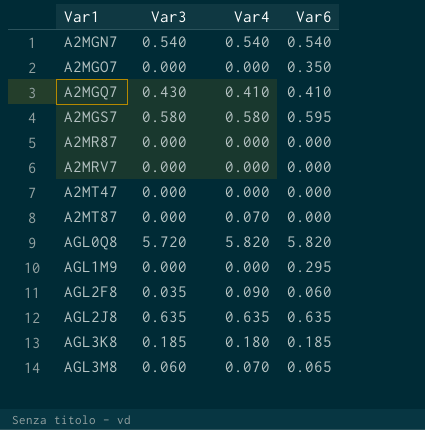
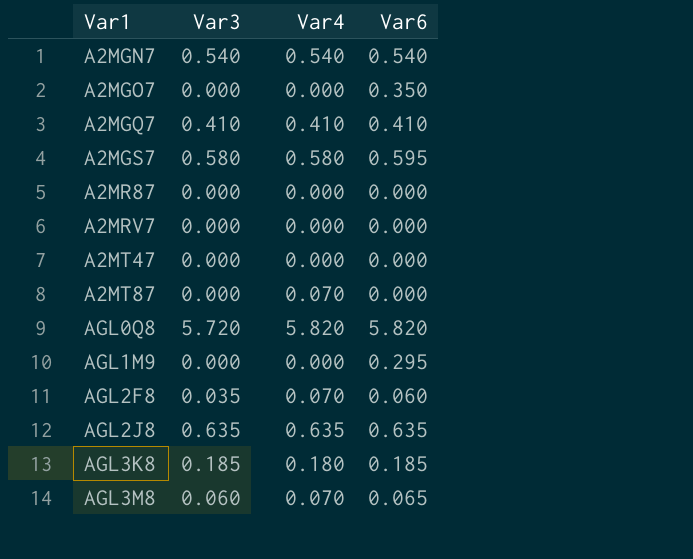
A2MGQ7 | Var3: 0.430 -> 0.410
AGL2F8 | Var4: 0.090 -> 0.070

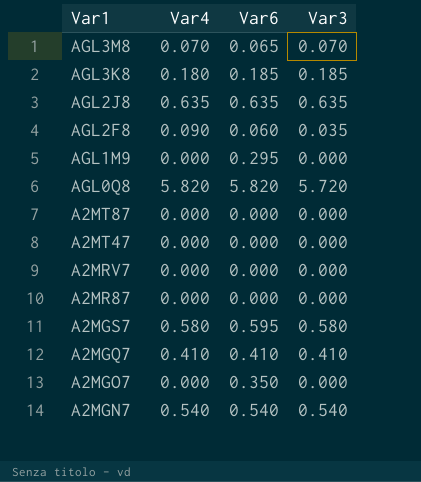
row order: Var1 ascending -> Var1 descending
column Var3 | position: 2 -> 4
AGL3M8 | Var3: 0.060 -> 0.070
AGL2F8 | Var4: 0.070 -> 0.090
A2MT87 | Var4: 0.070 -> 0.000

